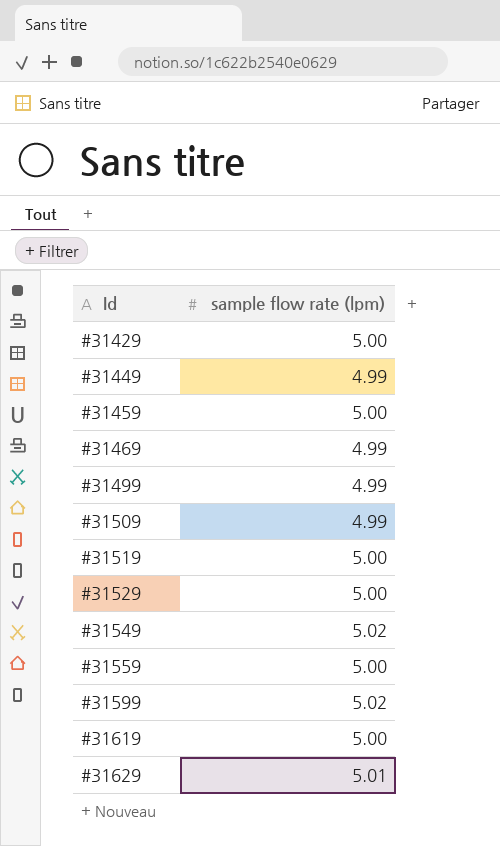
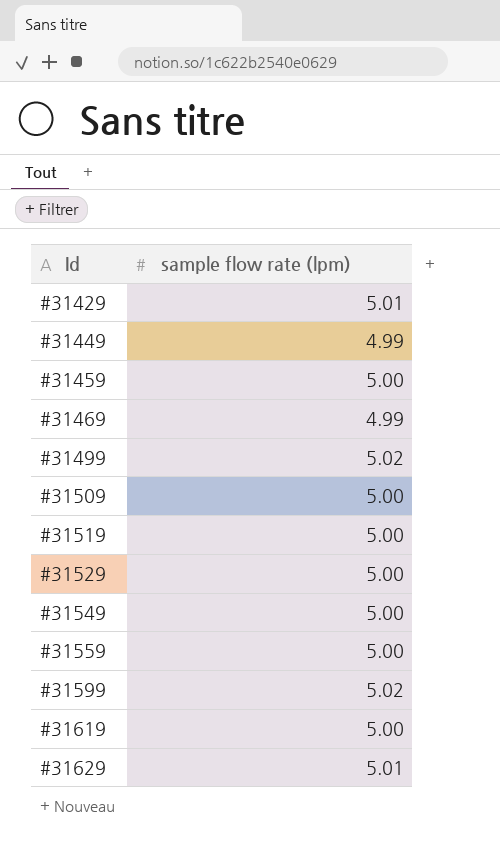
#31429 | sample flow rate (lpm): 5.00 -> 5.01
#31499 | sample flow rate (lpm): 4.99 -> 5.02
#31509 | sample flow rate (lpm): 4.99 -> 5.00
#31549 | sample flow rate (lpm): 5.02 -> 5.00

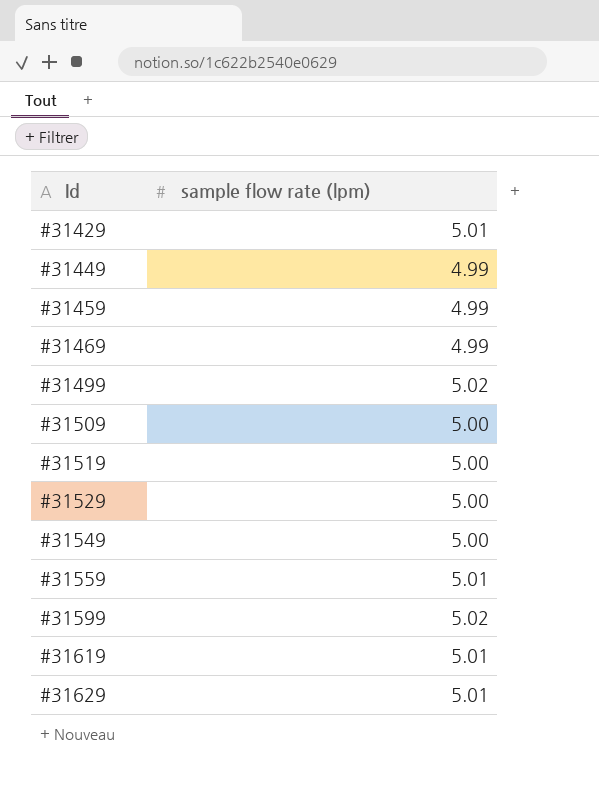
#31459 | sample flow rate (lpm): 5.00 -> 4.99
#31559 | sample flow rate (lpm): 5.00 -> 5.01
#31619 | sample flow rate (lpm): 5.00 -> 5.01

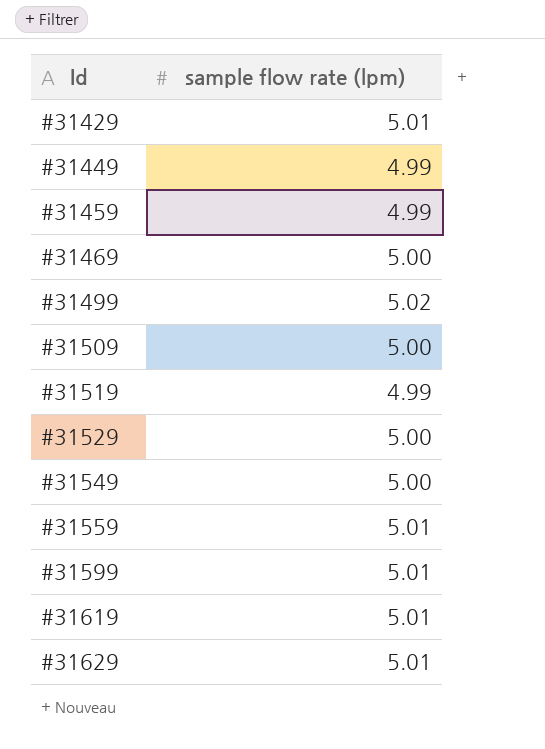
#31469 | sample flow rate (lpm): 4.99 -> 5.00
#31519 | sample flow rate (lpm): 5.00 -> 4.99
#31599 | sample flow rate (lpm): 5.02 -> 5.01

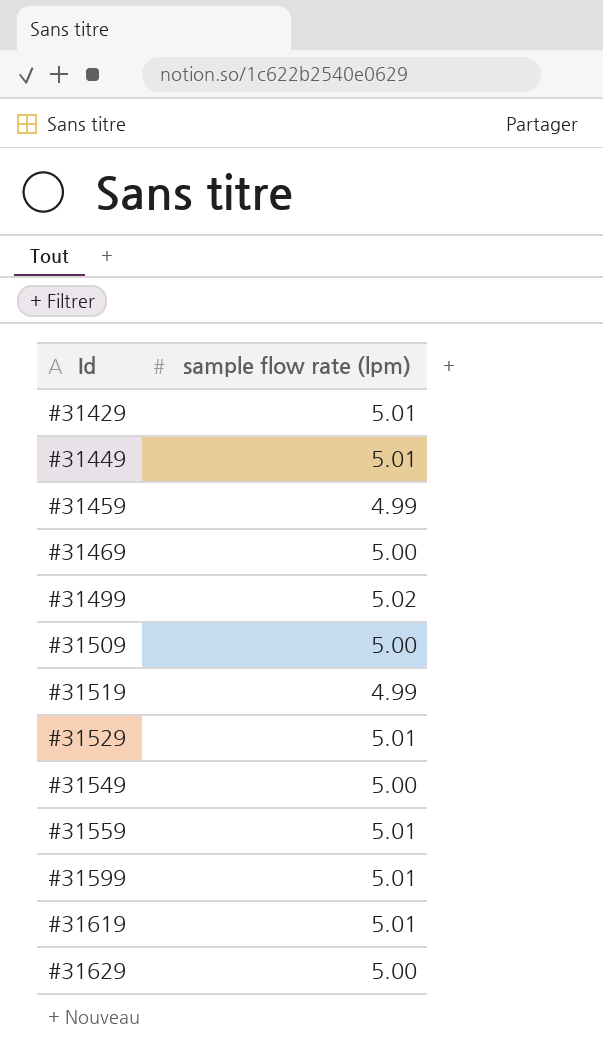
#31449 | sample flow rate (lpm): 4.99 -> 5.01
#31529 | sample flow rate (lpm): 5.00 -> 5.01
#31629 | sample flow rate (lpm): 5.01 -> 5.00

